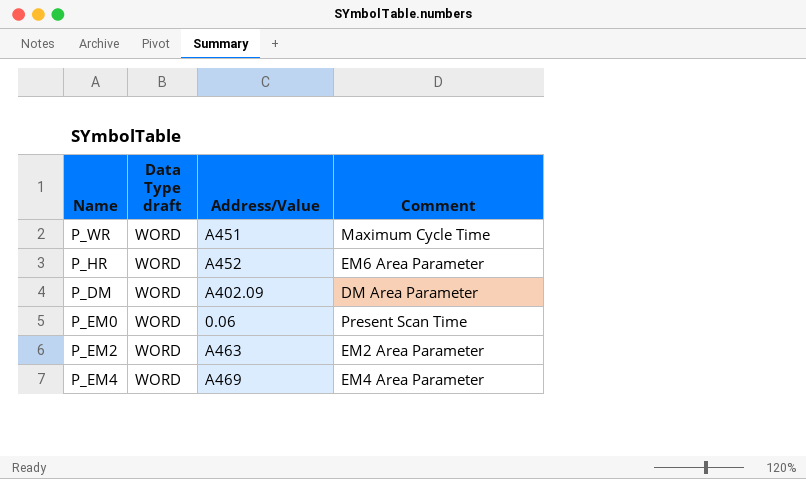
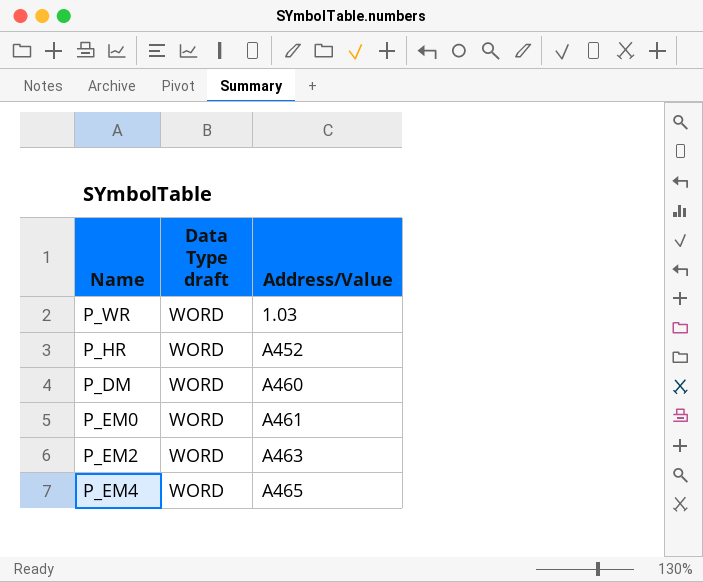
column Comment | position: 4 -> none
P_WR | Address/Value: A451 -> 1.03
P_DM | Address/Value: A402.09 -> A460
P_EM0 | Address/Value: 0.06 -> A461
P_EM4 | Address/Value: A469 -> A465

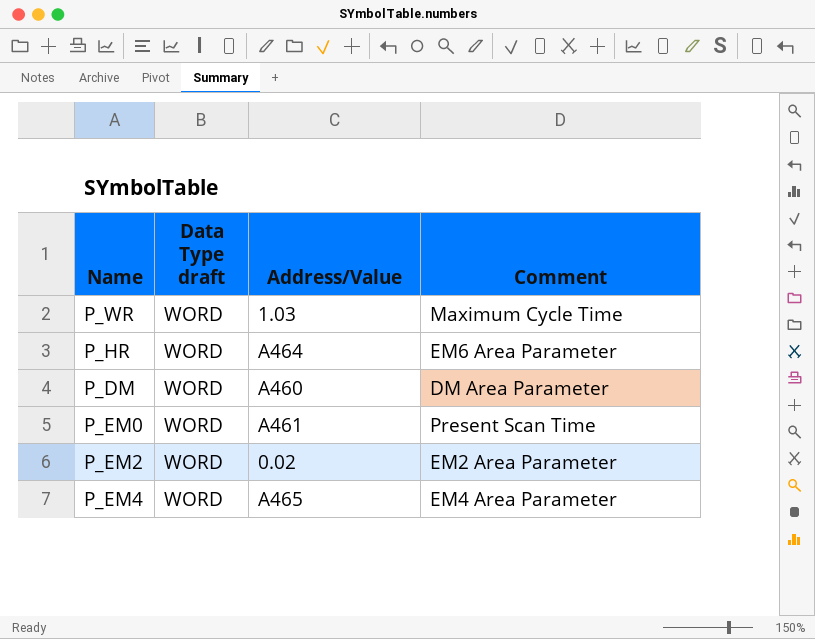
column Comment | position: none -> 4
P_HR | Address/Value: A452 -> A464
P_EM2 | Address/Value: A463 -> 0.02

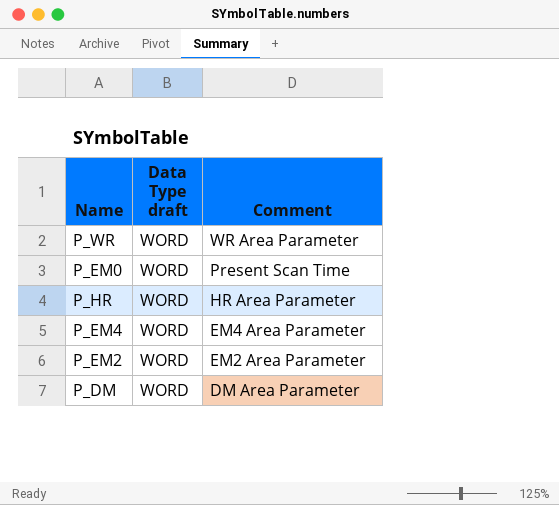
row order: none -> Comment descending
column Address/Value | position: 3 -> none
P_WR | Comment: Maximum Cycle Time -> WR Area Parameter
P_HR | Comment: EM6 Area Parameter -> HR Area Parameter

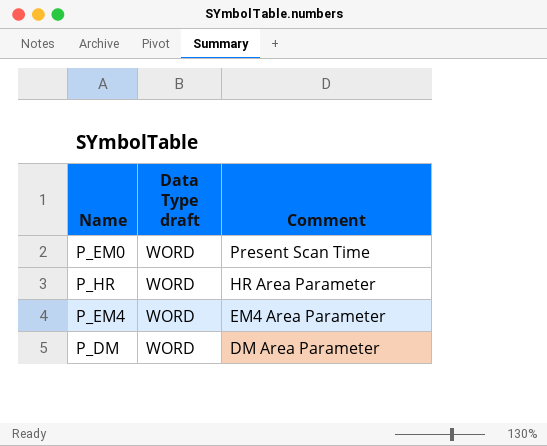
row P_WR: WORD | WR Area Parameter -> none
row P_EM2: WORD | EM2 Area Parameter -> none

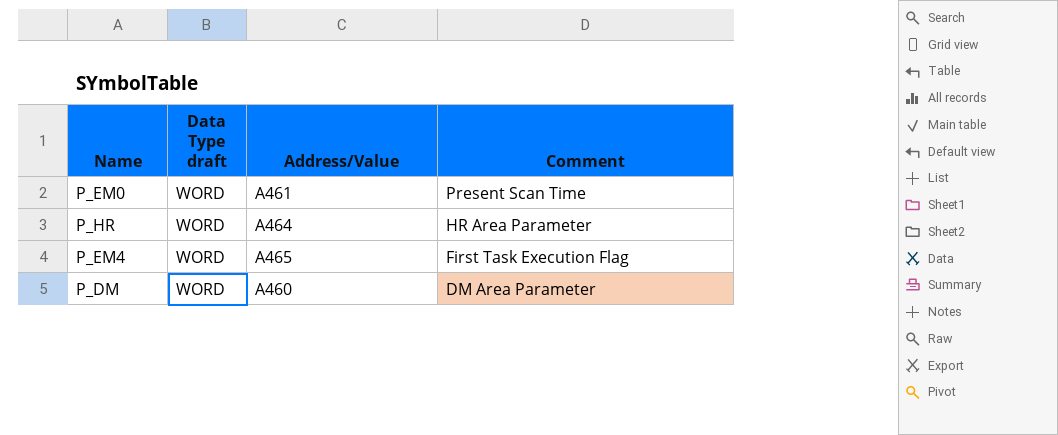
column Address/Value | position: none -> 3
P_EM4 | Comment: EM4 Area Parameter -> First Task Execution Flag

